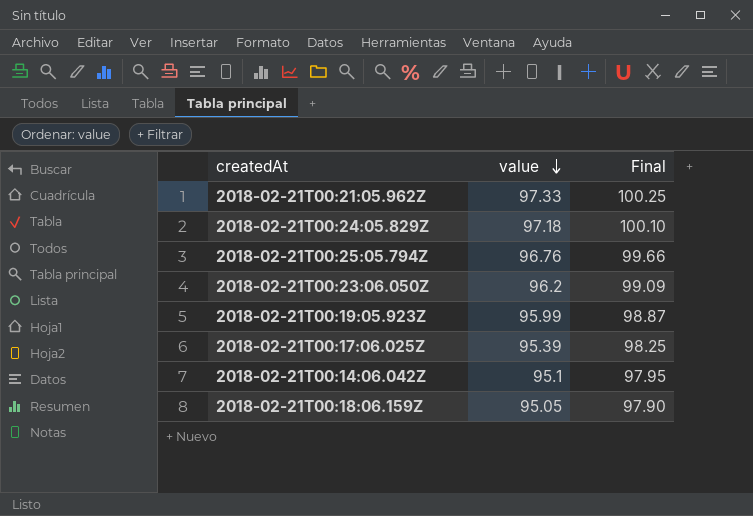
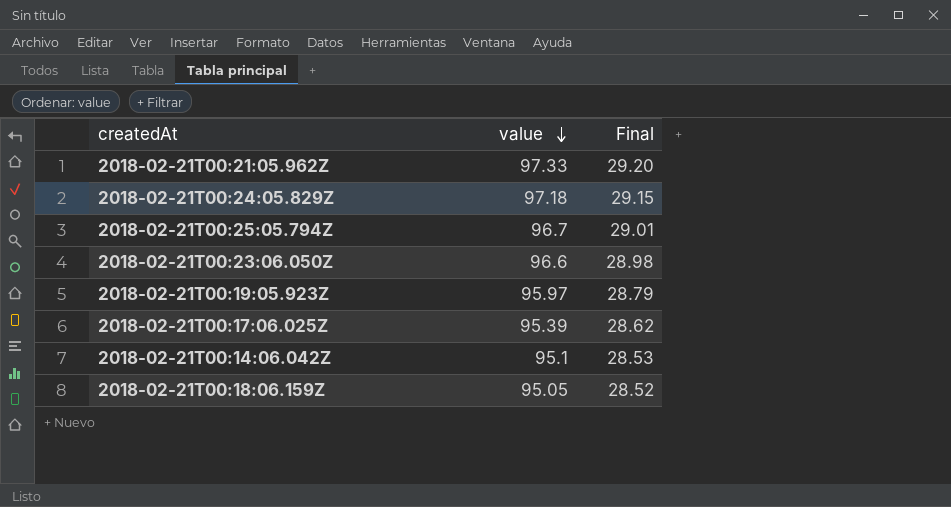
column Final | formula: [value] * 1.03 -> [value] * 0.3
2018-02-21T00:25:05.794Z | value: 96.76 -> 96.7
2018-02-21T00:23:06.050Z | value: 96.2 -> 96.6
2018-02-21T00:19:05.923Z | value: 95.99 -> 95.97

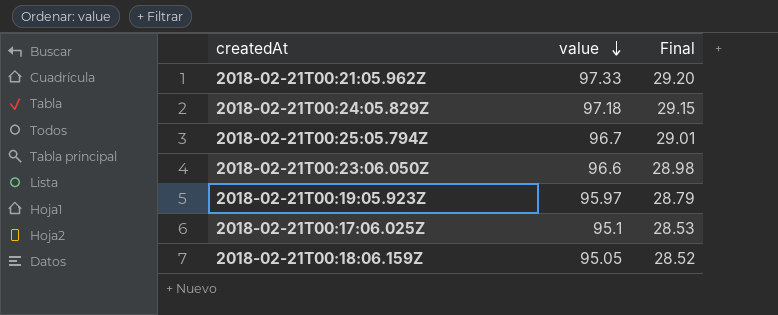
row 2018-02-21T00:14:06.042Z: 95.1 | 28.53 -> none
2018-02-21T00:17:06.025Z | value: 95.39 -> 95.1
2018-02-21T00:17:06.025Z | Final: 28.62 -> 28.53

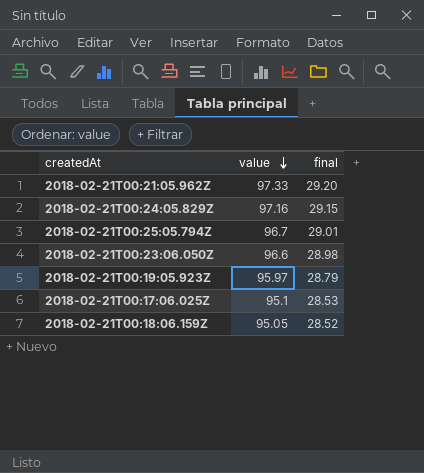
column name: Final -> final
2018-02-21T00:24:05.829Z | value: 97.18 -> 97.16

